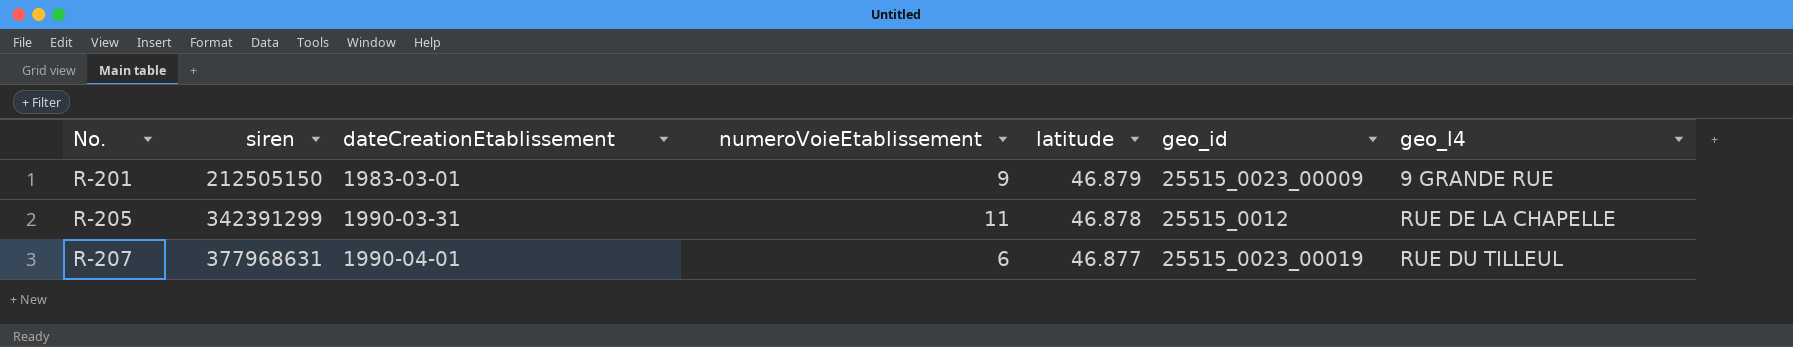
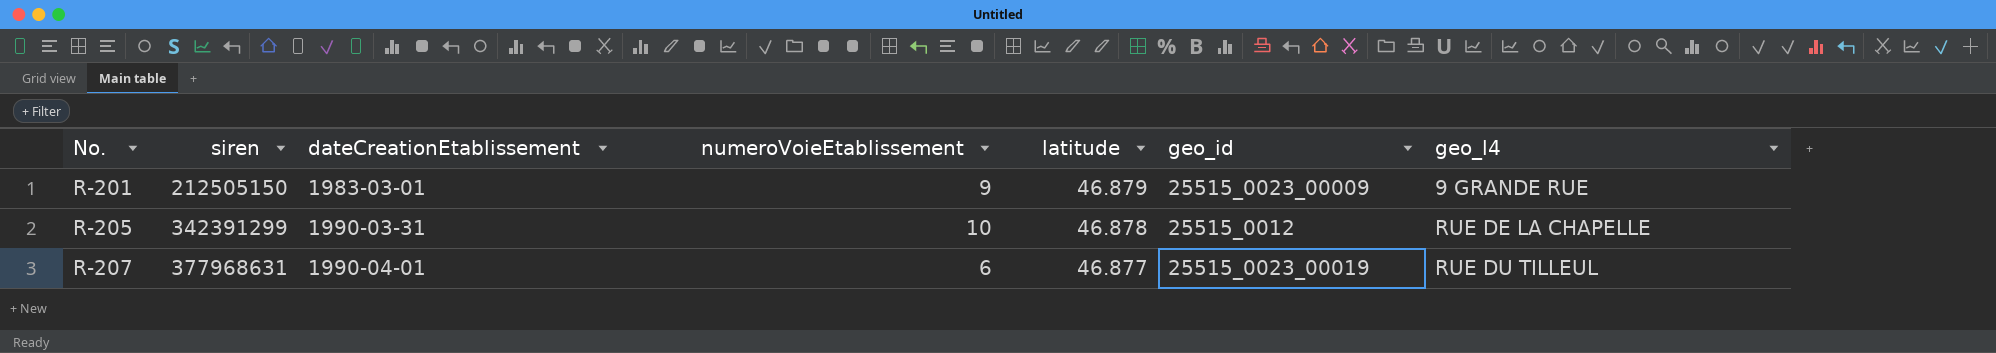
R-205 | numeroVoieEtablissement: 11 -> 10

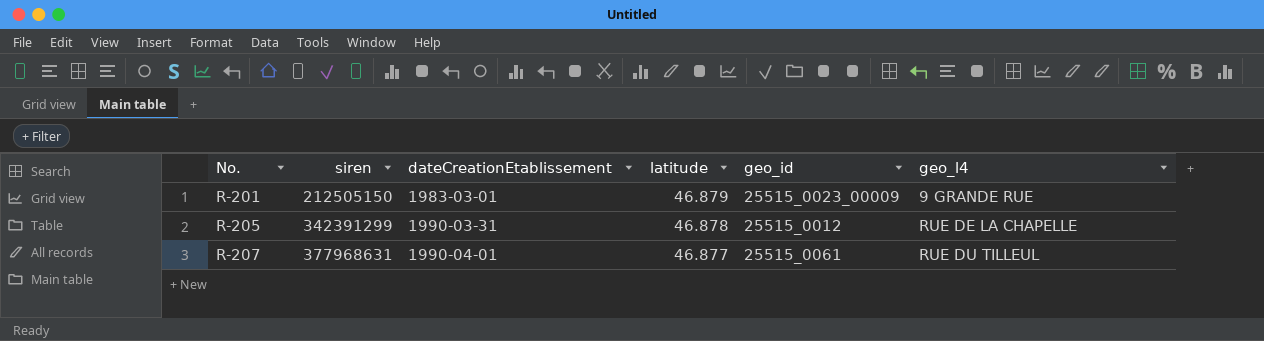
column numeroVoieEtablissement | position: 4 -> none
R-207 | geo_id: 25515_0023_00019 -> 25515_0061

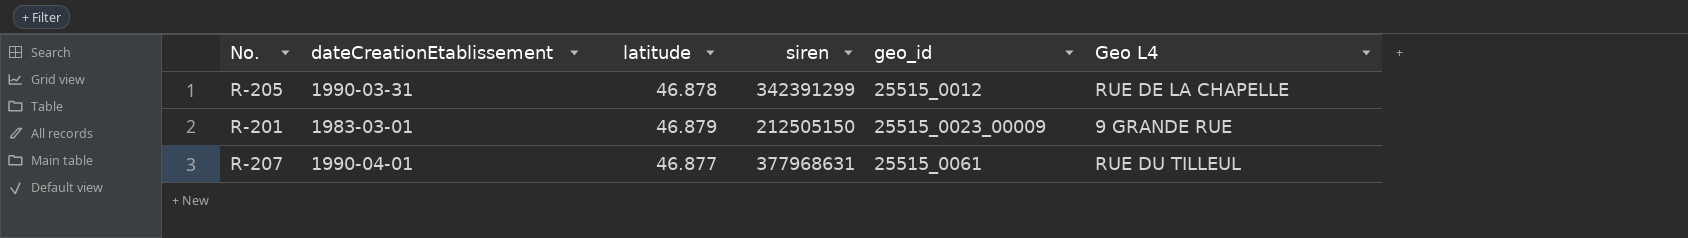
row order: No. ascending -> geo_id ascending
column siren | position: 2 -> 4
column name: geo_l4 -> Geo L4

